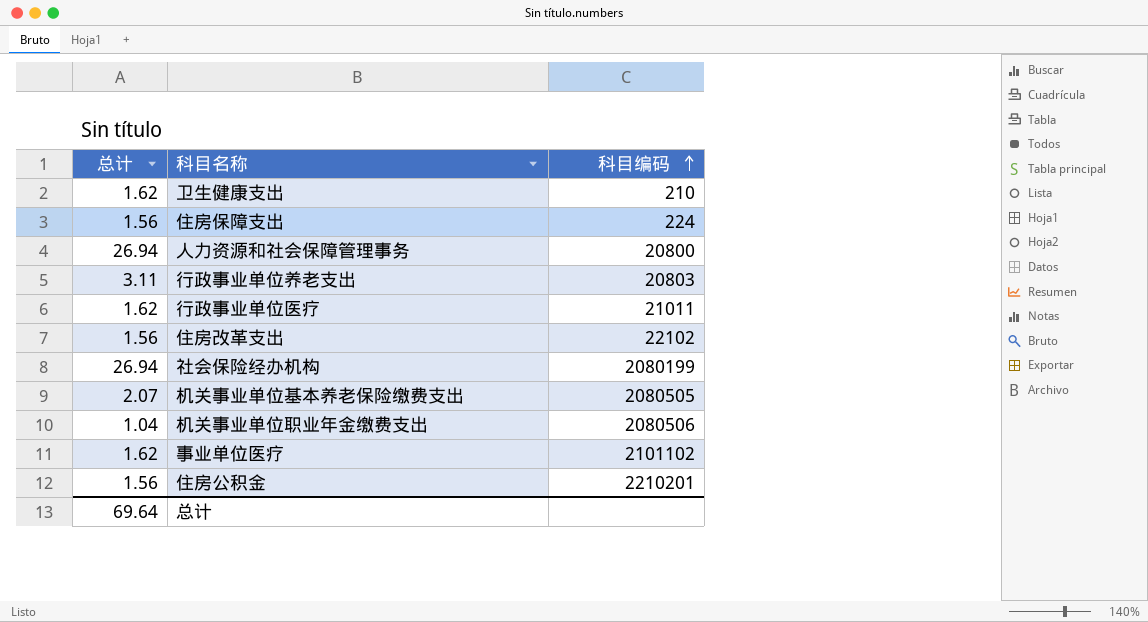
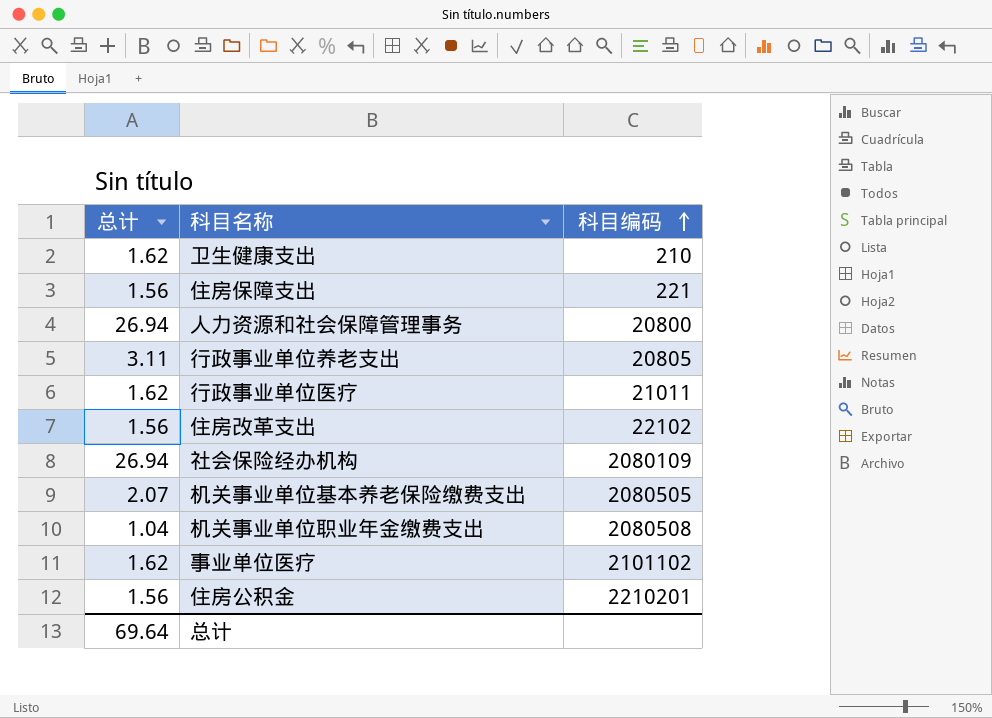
住房保障支出 | 科目编码: 224 -> 221
行政事业单位养老支出 | 科目编码: 20803 -> 20805
社会保险经办机构 | 科目编码: 2080199 -> 2080109
机关事业单位职业年金缴费支出 | 科目编码: 2080506 -> 2080508

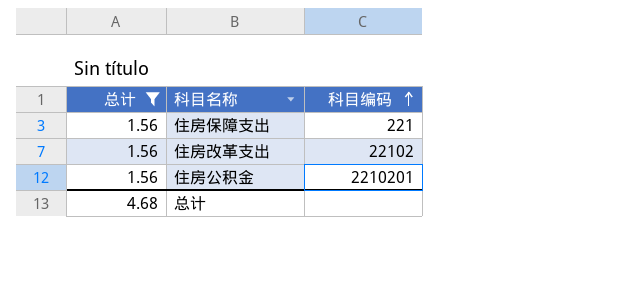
filter: none -> 总计 = 1.56
总计 | 总计: 69.64 -> 4.68

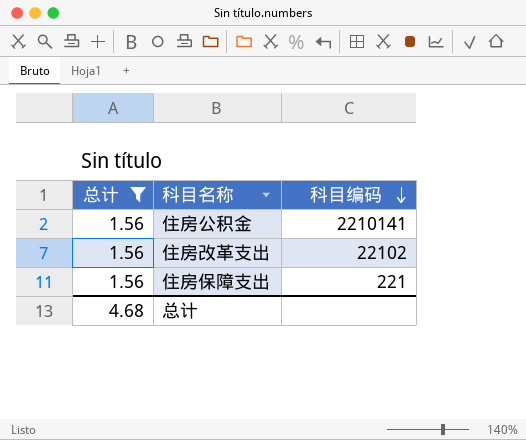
row order: 科目编码 ascending -> 科目编码 descending
住房公积金 | 科目编码: 2210201 -> 2210141

